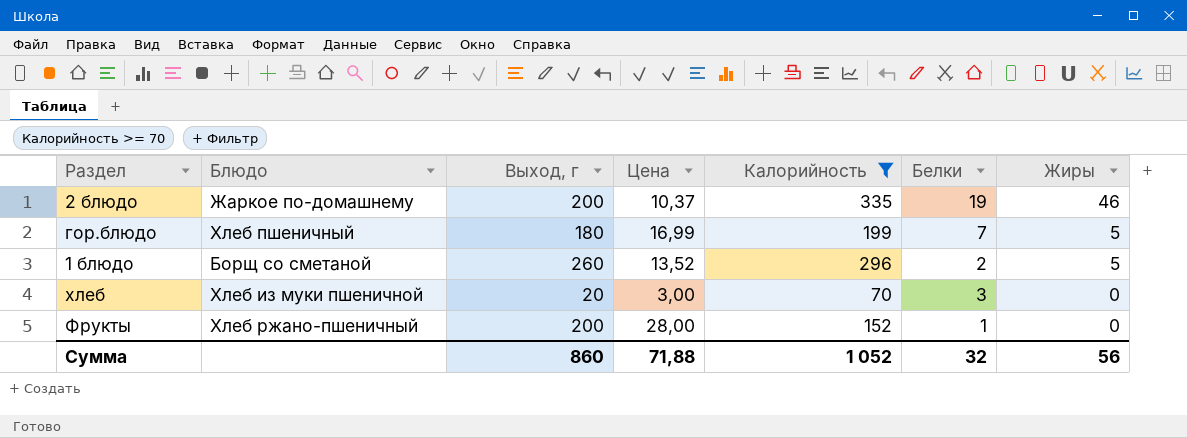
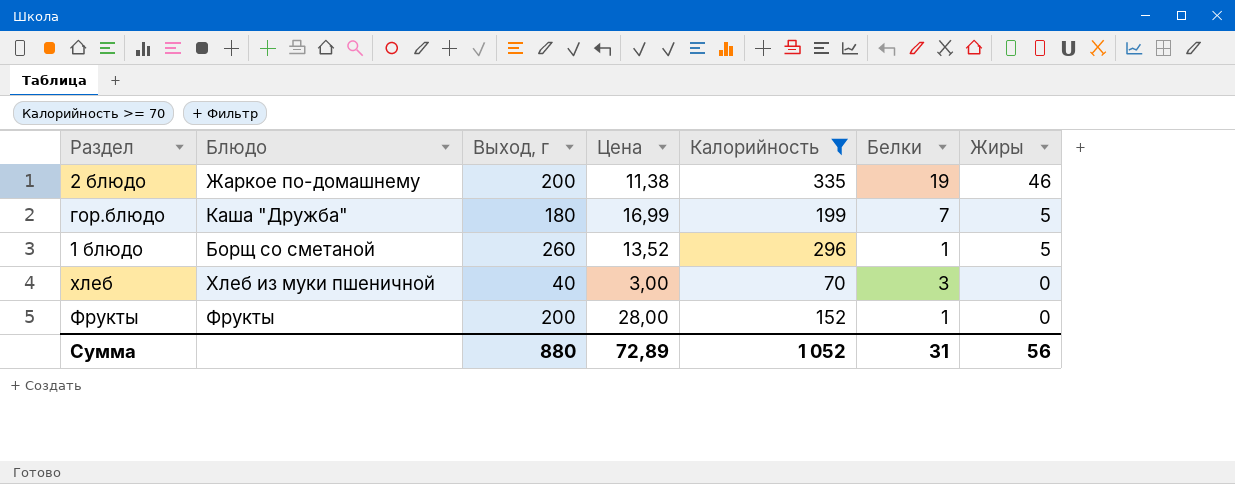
2 блюдо | Цена: 10,37 -> 11,38
гор.блюдо | Блюдо: Хлеб пшеничный -> Каша "Дружба"
1 блюдо | Белки: 2 -> 1
хлеб | Выход, г: 20 -> 40
Фрукты | Блюдо: Хлеб ржано-пшеничный -> Фрукты
Сумма | Выход, г: 860 -> 880
Сумма | Цена: 71,88 -> 72,89
Сумма | Белки: 32 -> 31

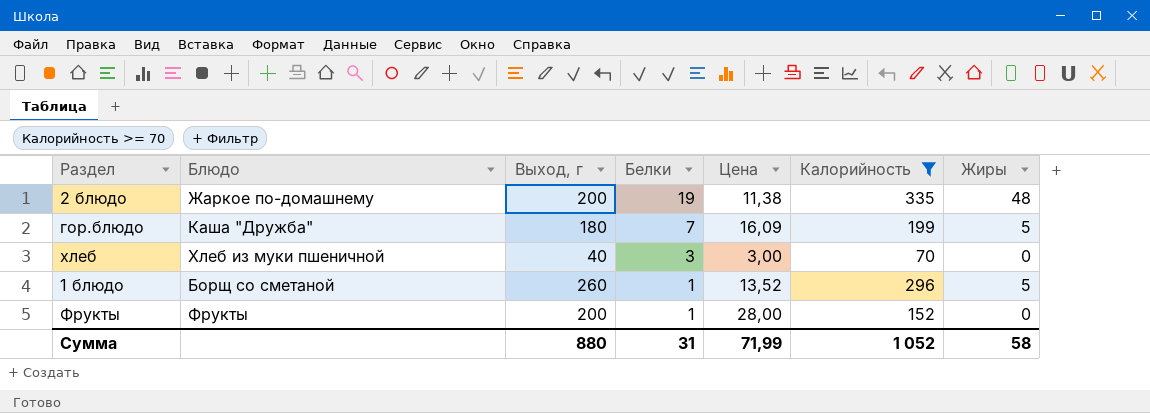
row order: Жиры descending -> Белки descending
column Белки | position: 6 -> 4
2 блюдо | Жиры: 46 -> 48
гор.блюдо | Цена: 16,99 -> 16,09
Сумма | Цена: 72,89 -> 71,99
Сумма | Жиры: 56 -> 58

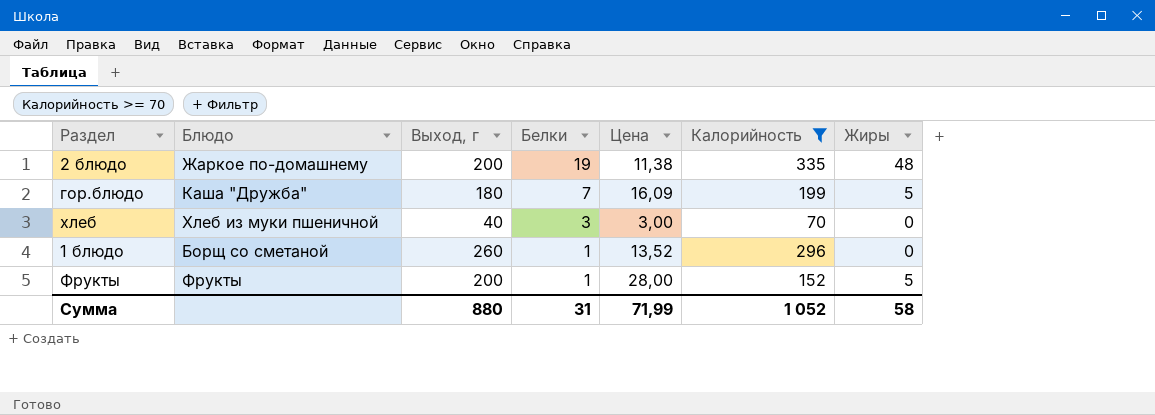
1 блюдо | Жиры: 5 -> 0
Фрукты | Жиры: 0 -> 5

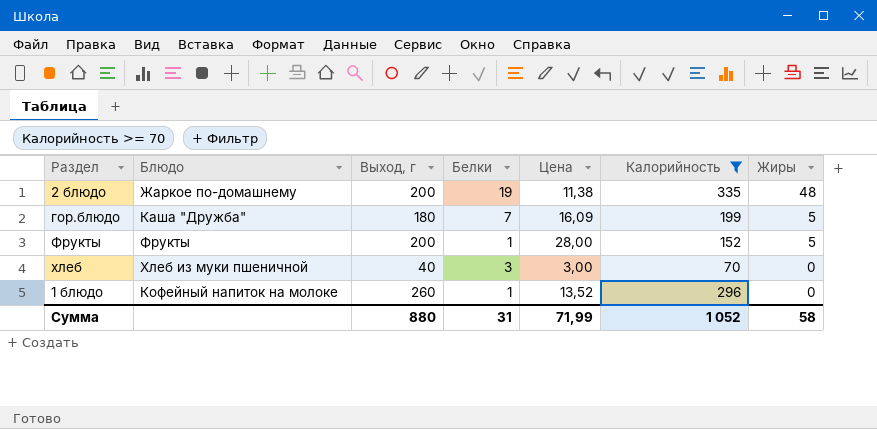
row order: Белки descending -> Жиры descending
1 блюдо | Блюдо: Борщ со сметаной -> Кофейный напиток на молоке

